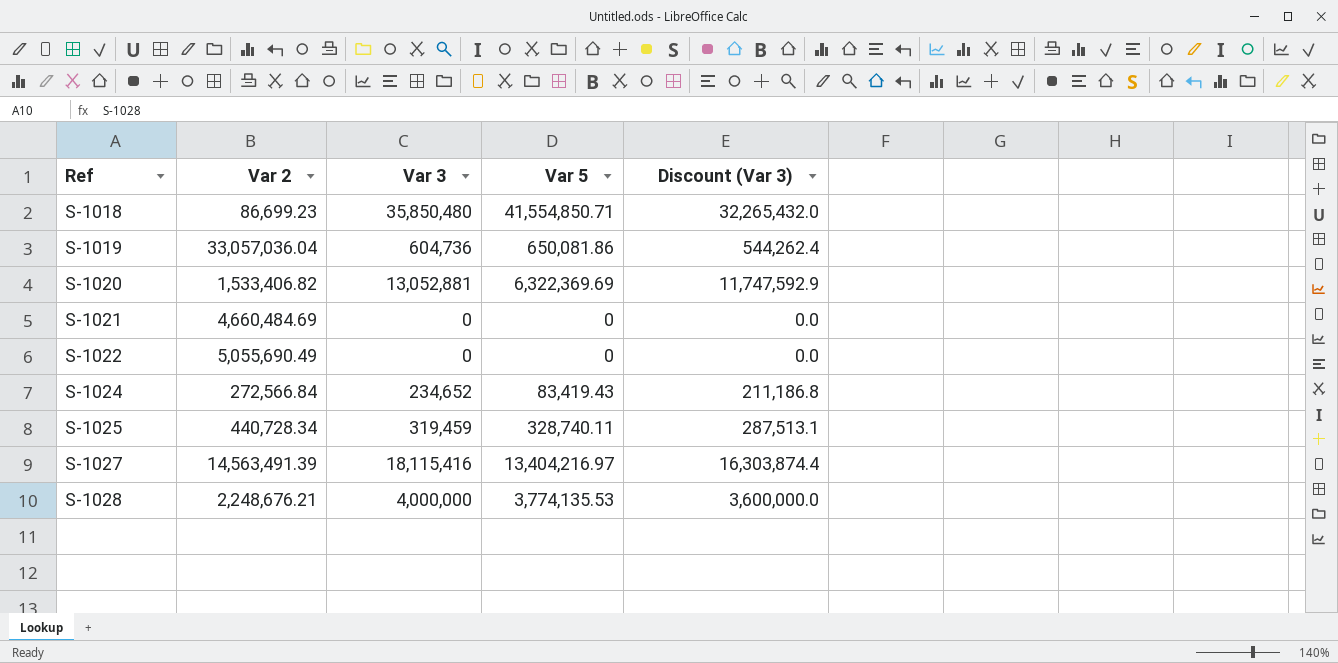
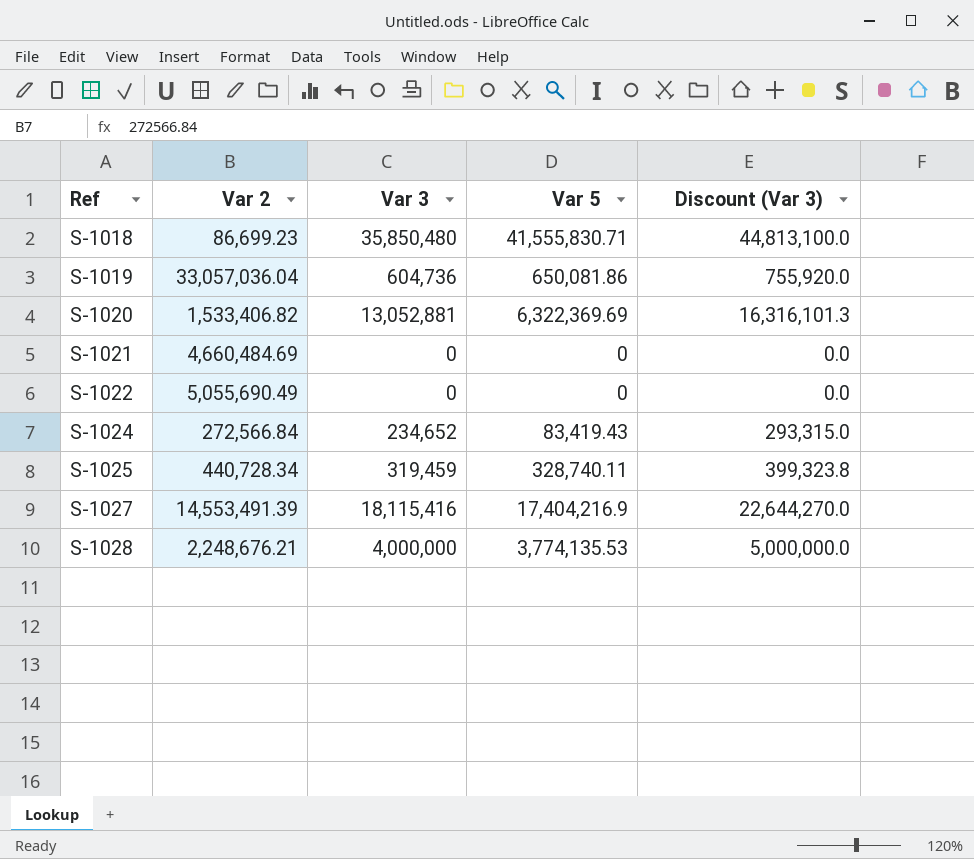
column Discount (Var 3) | formula: [Var 3] * 0.9 -> [Var 3] * 1.25
S-1018 | Var 5: 41,554,850.71 -> 41,555,830.71
S-1027 | Var 2: 14,563,491.39 -> 14,553,491.39
S-1027 | Var 5: 13,404,216.97 -> 17,404,216.9

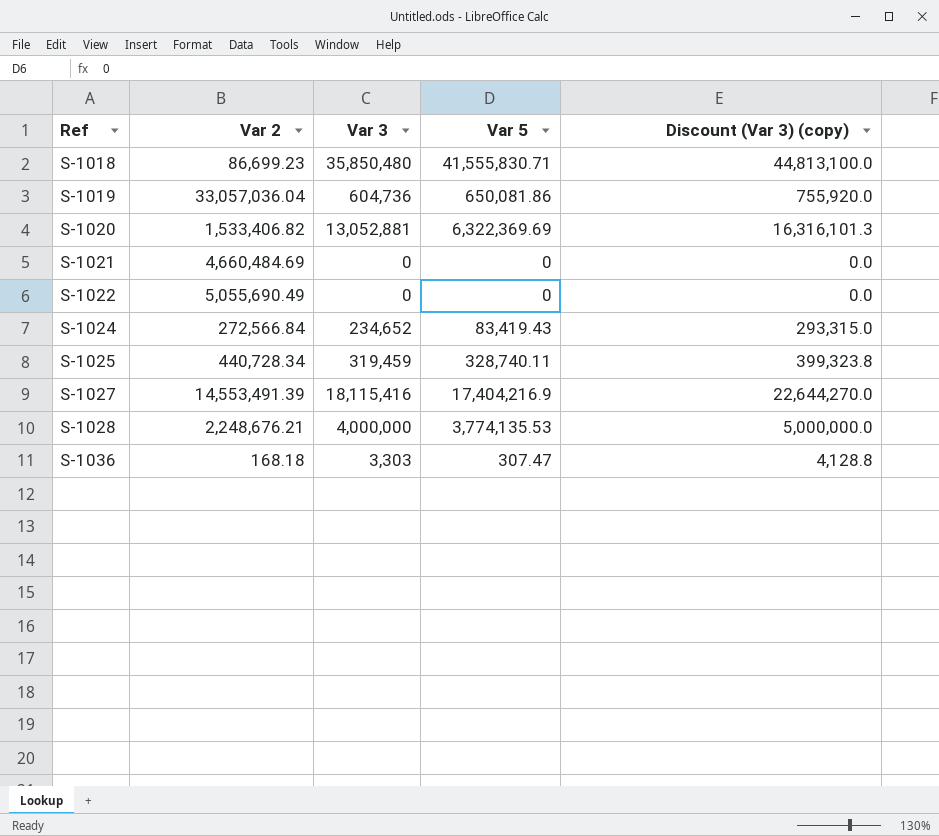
column name: Discount (Var 3) -> Discount (Var 3) (copy)
row S-1036: none -> 168.18 | 3,303 | 307.47 | 4,128.8

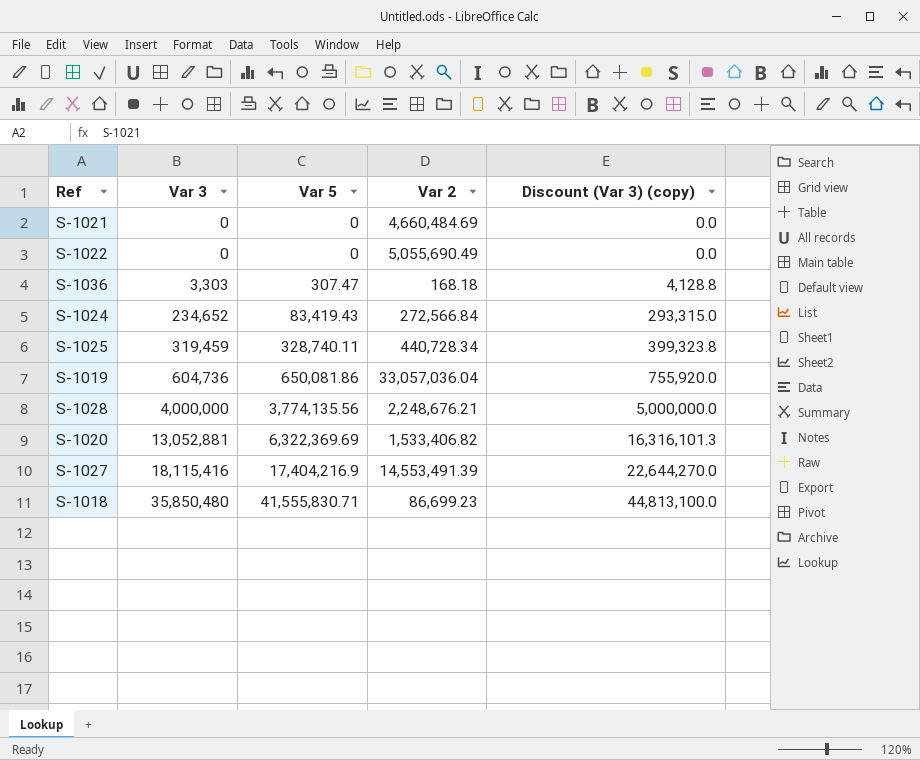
row order: Ref ascending -> Var 3 ascending
column Var 2 | position: 2 -> 4
S-1028 | Var 5: 3,774,135.53 -> 3,774,135.56

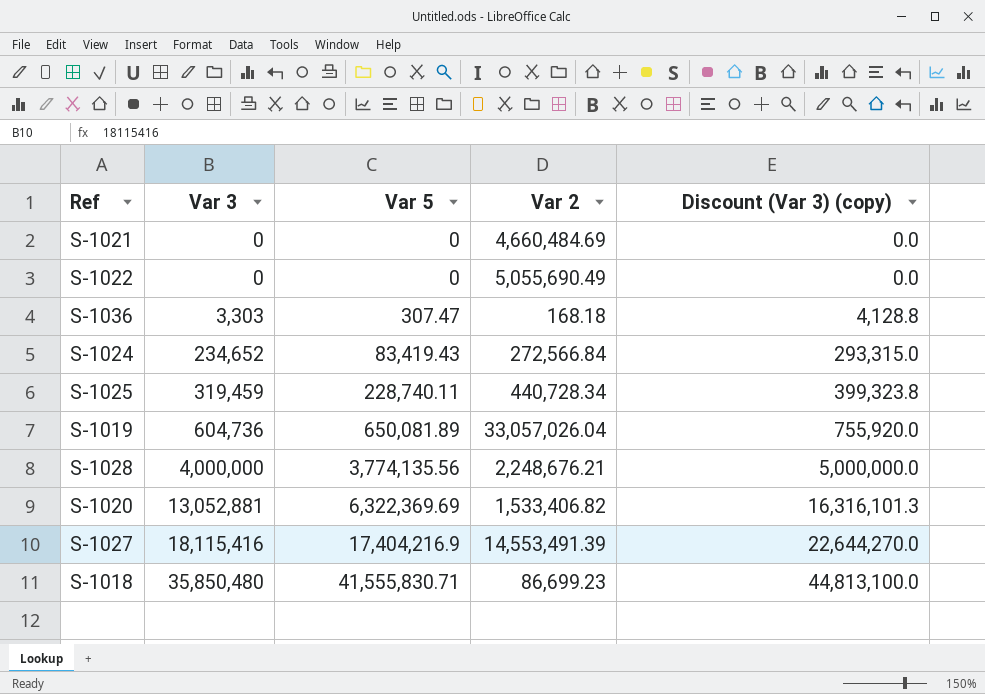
S-1025 | Var 5: 328,740.11 -> 228,740.11
S-1019 | Var 5: 650,081.86 -> 650,081.89
S-1019 | Var 2: 33,057,036.04 -> 33,057,026.04

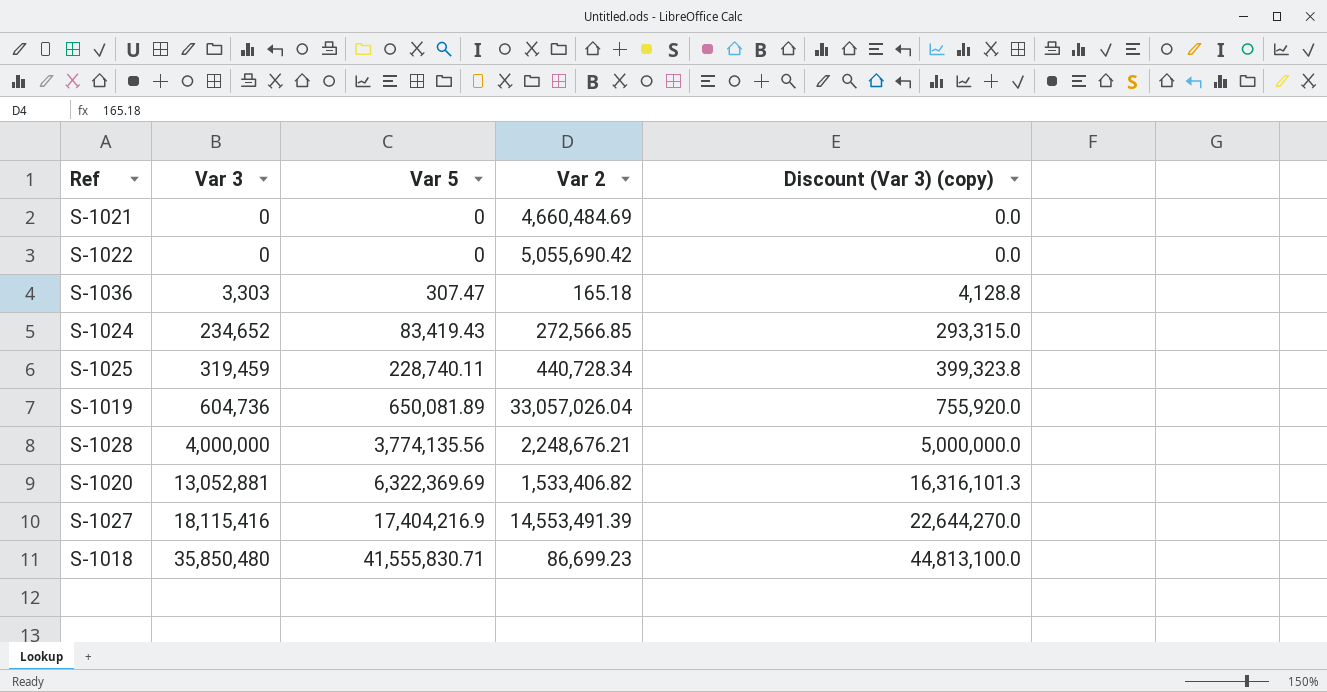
S-1022 | Var 2: 5,055,690.49 -> 5,055,690.42
S-1036 | Var 2: 168.18 -> 165.18
S-1024 | Var 2: 272,566.84 -> 272,566.85

